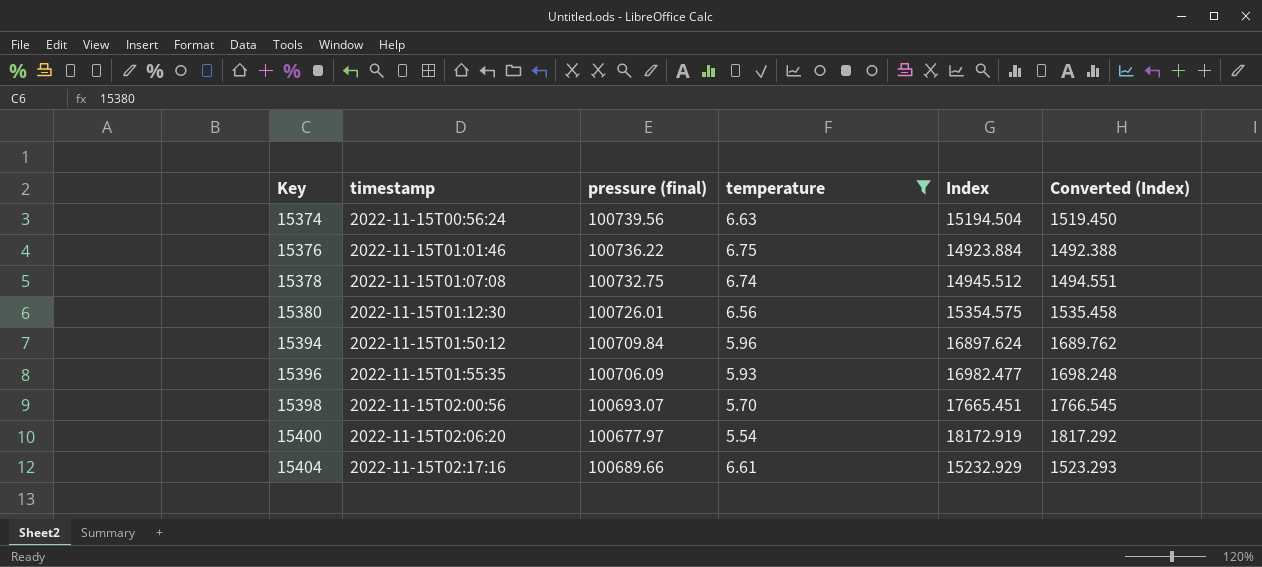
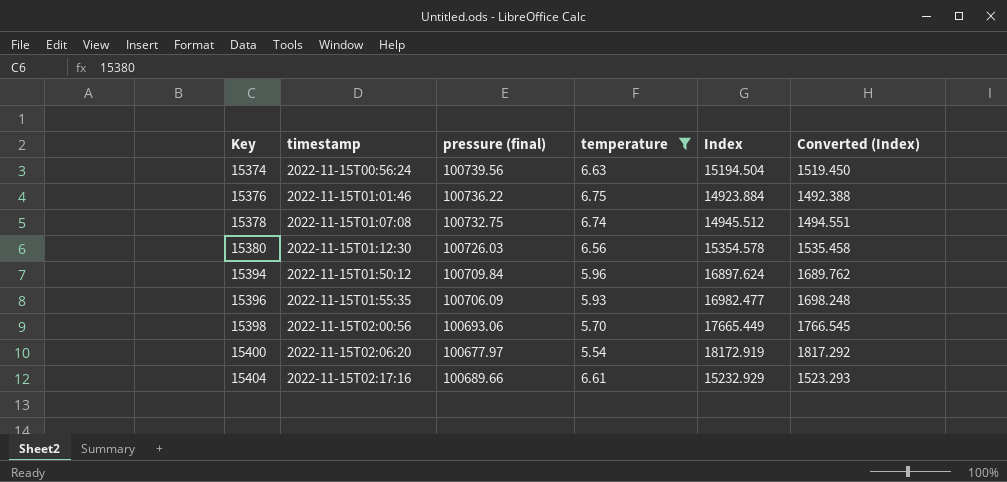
15380 | pressure (final): 100726.01 -> 100726.03
15380 | Index: 15354.575 -> 15354.578
15398 | pressure (final): 100693.07 -> 100693.06
15398 | Index: 17665.451 -> 17665.449

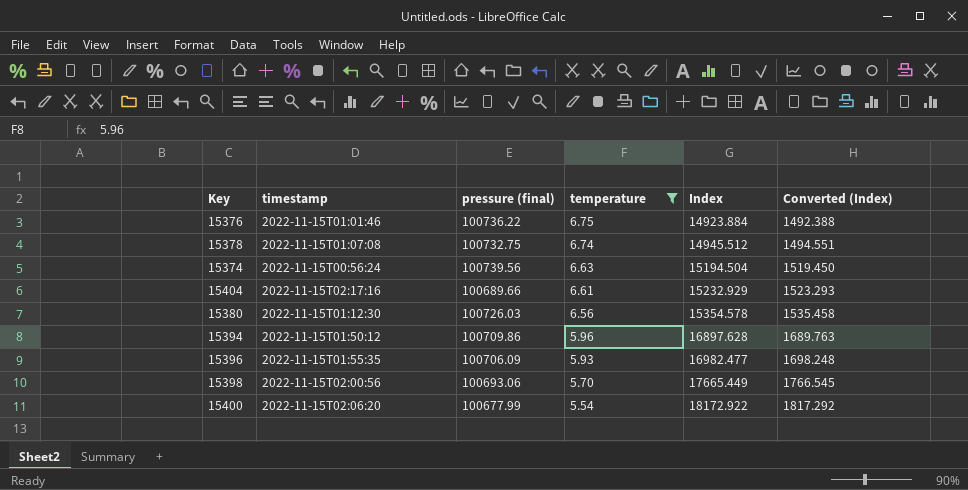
row order: Key ascending -> temperature descending
15394 | pressure (final): 100709.84 -> 100709.86
15394 | Index: 16897.624 -> 16897.628
15394 | Converted (Index): 1689.762 -> 1689.763
15400 | pressure (final): 100677.97 -> 100677.99
15400 | Index: 18172.919 -> 18172.922

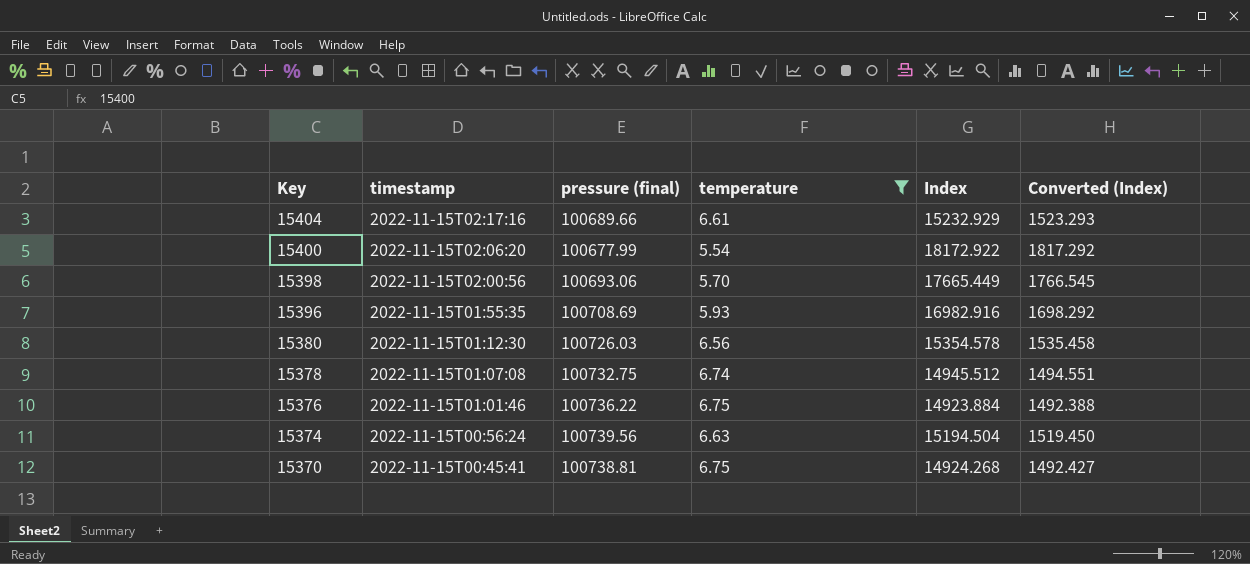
row order: temperature descending -> Key descending
row 15394: 2022-11-15T01:50:12 | 100709.86 | 5.96 | 16897.628 | 1689.763 -> none
15396 | pressure (final): 100706.09 -> 100708.69
15396 | Index: 16982.477 -> 16982.916
15396 | Converted (Index): 1698.248 -> 1698.292
row 15370: none -> 2022-11-15T00:45:41 | 100738.81 | 6.75 | 14924.268 | 1492.427

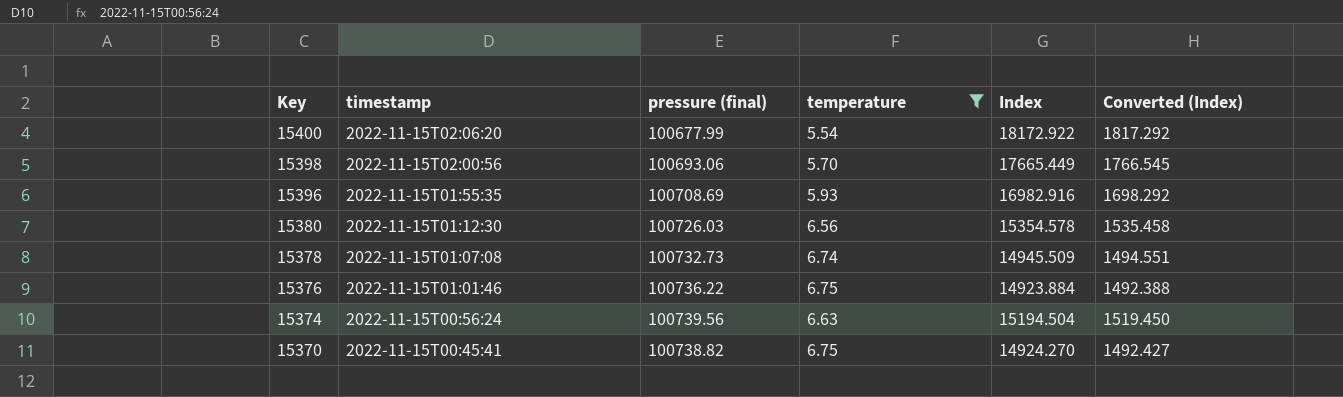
row 15404: 2022-11-15T02:17:16 | 100689.66 | 6.61 | 15232.929 | 1523.293 -> none
15378 | pressure (final): 100732.75 -> 100732.73
15378 | Index: 14945.512 -> 14945.509
15370 | pressure (final): 100738.81 -> 100738.82
15370 | Index: 14924.268 -> 14924.270

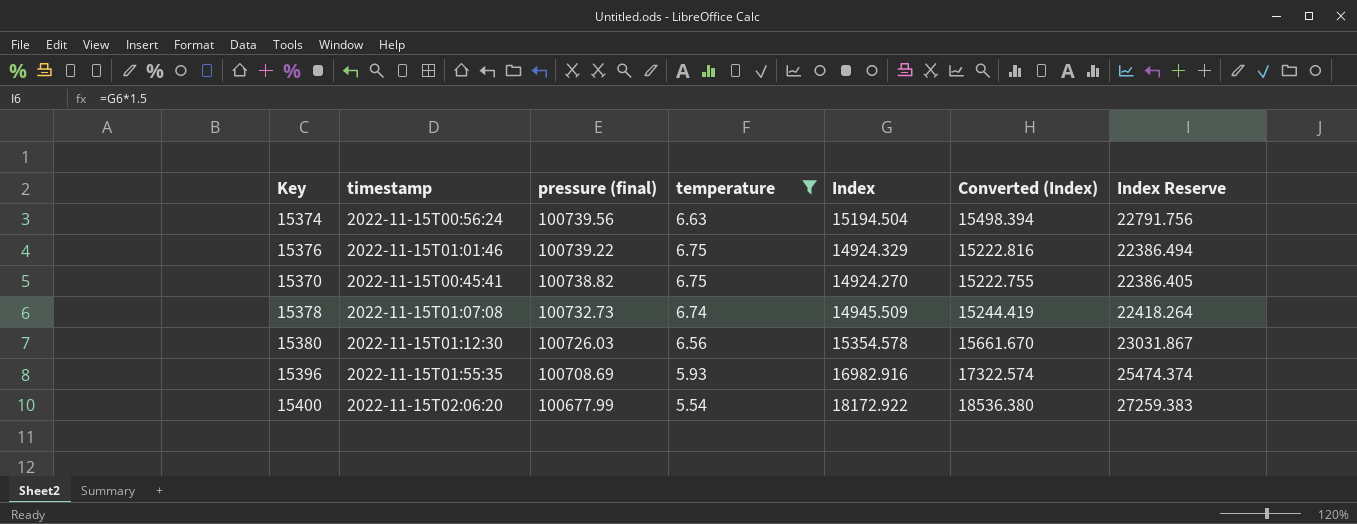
row order: Key descending -> pressure (final) descending
column Converted (Index) | formula: [Index] * 0.1 -> [Index] * 1.02
column Index Reserve | formula: none -> [Index] * 1.5
row 15398: 2022-11-15T02:00:56 | 100693.06 | 5.70 | 17665.449 | 1766.545 -> none
15376 | pressure (final): 100736.22 -> 100739.22
15376 | Index: 14923.884 -> 14924.329

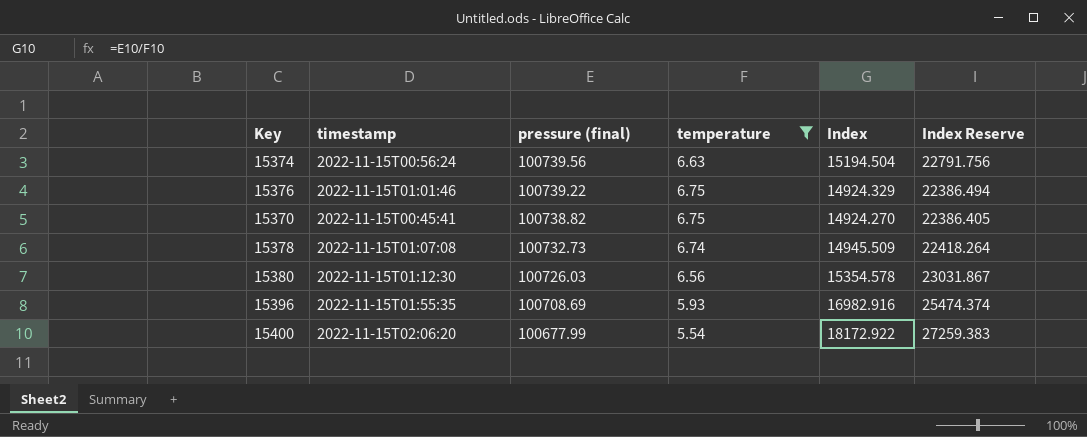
column Converted (Index) | formula: [Index] * 1.02 -> none

